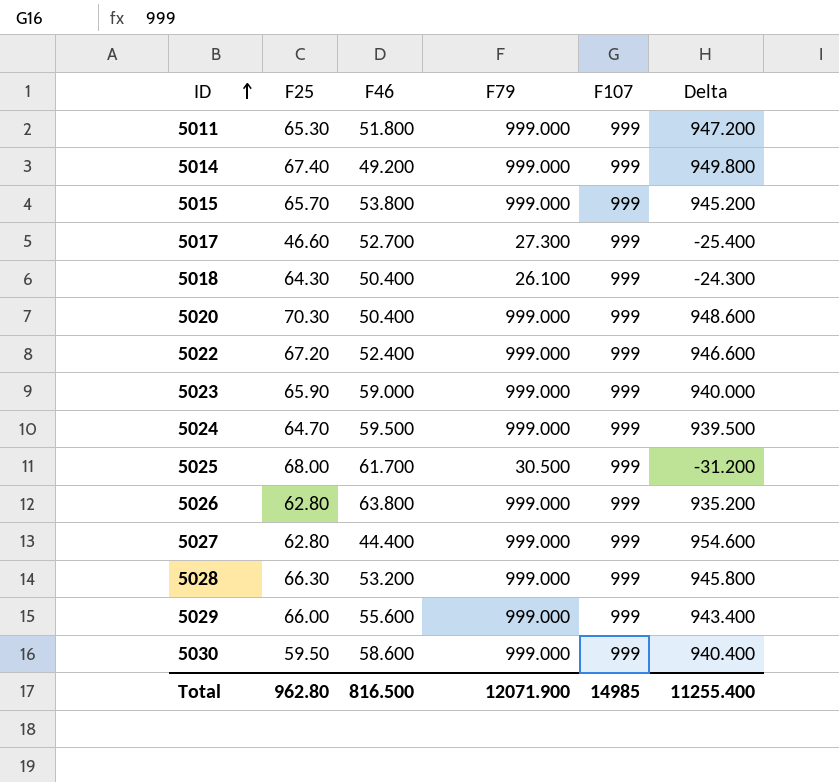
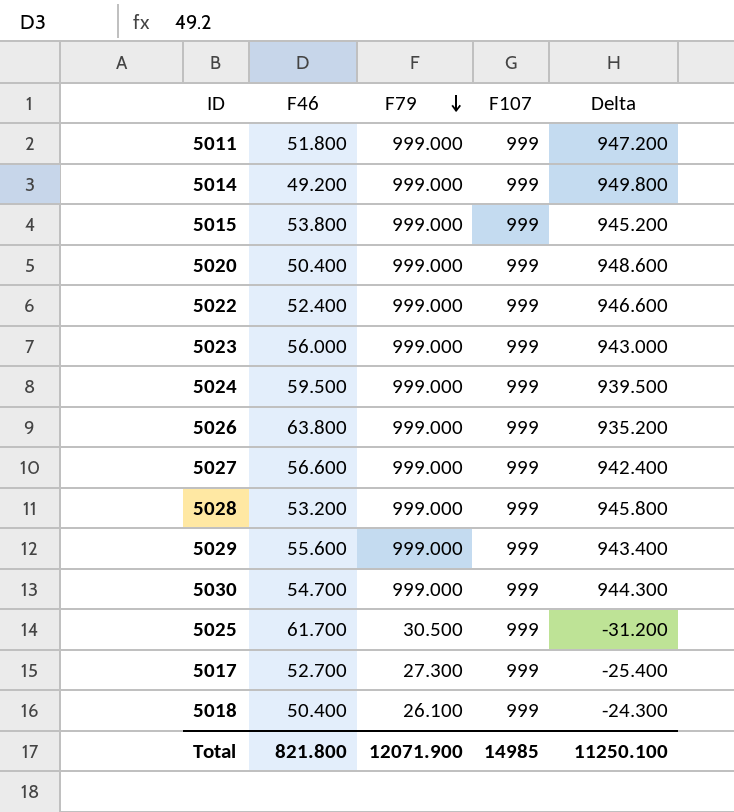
row order: ID ascending -> F79 descending
column F25 | position: 2 -> none
5023 | F46: 59.000 -> 56.000
5023 | Delta: 940.000 -> 943.000
5027 | F46: 44.400 -> 56.600
5027 | Delta: 954.600 -> 942.400
5030 | F46: 58.600 -> 54.700
5030 | Delta: 940.400 -> 944.300
Total | F46: 816.500 -> 821.800
Total | Delta: 11255.400 -> 11250.100

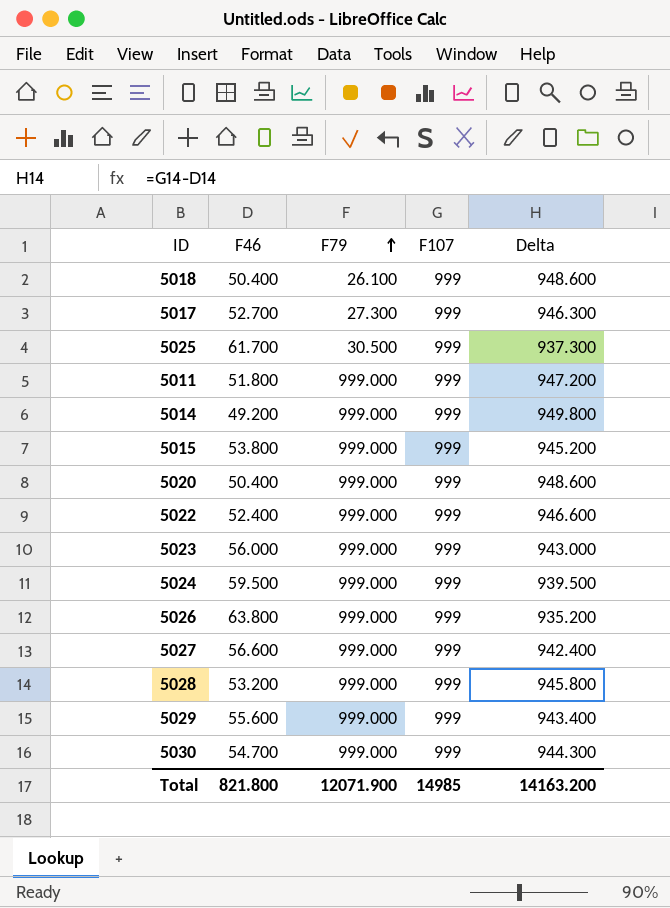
row order: F79 descending -> F79 ascending
column Delta | formula: [F79] - [F46] -> [F107] - [F46]
Total | Delta: 11250.100 -> 14163.200

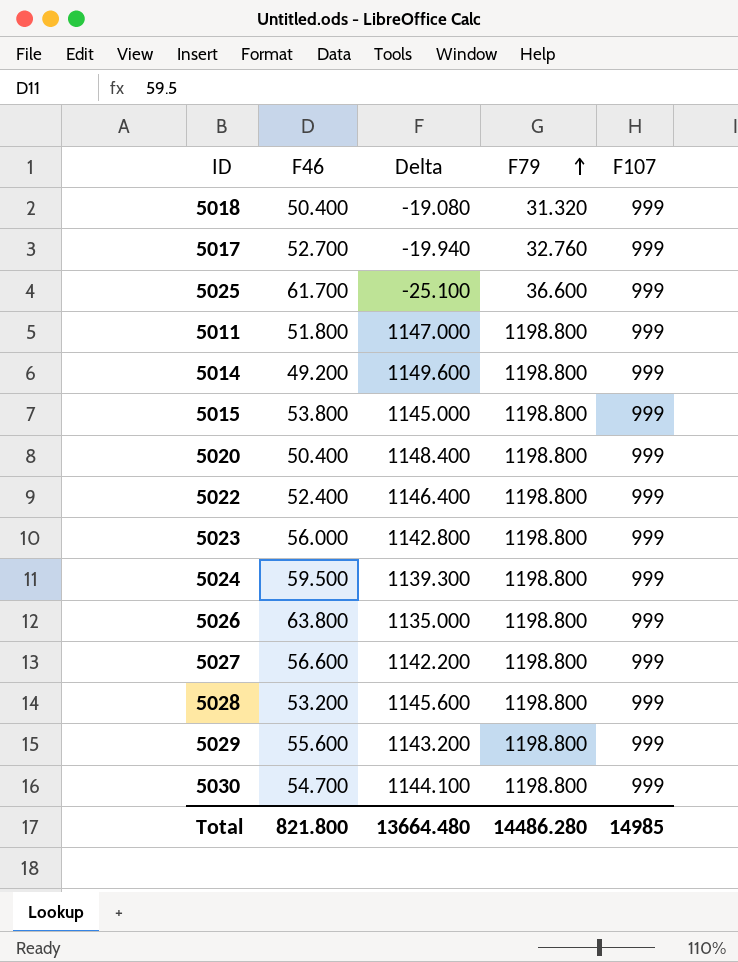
column Delta | formula: [F107] - [F46] -> [F79] - [F46]
column Delta | position: 5 -> 3
5018 | F79: 26.100 -> 31.320
5017 | F79: 27.300 -> 32.760
5025 | F79: 30.500 -> 36.600
5011 | F79: 999.000 -> 1198.800
5014 | F79: 999.000 -> 1198.800
5015 | F79: 999.000 -> 1198.800
5020 | F79: 999.000 -> 1198.800
5022 | F79: 999.000 -> 1198.800
5023 | F79: 999.000 -> 1198.800
5024 | F79: 999.000 -> 1198.800
5026 | F79: 999.000 -> 1198.800
5027 | F79: 999.000 -> 1198.800
5028 | F79: 999.000 -> 1198.800
5029 | F79: 999.000 -> 1198.800
5030 | F79: 999.000 -> 1198.800
Total | Delta: 14163.200 -> 13664.480
Total | F79: 12071.900 -> 14486.280

